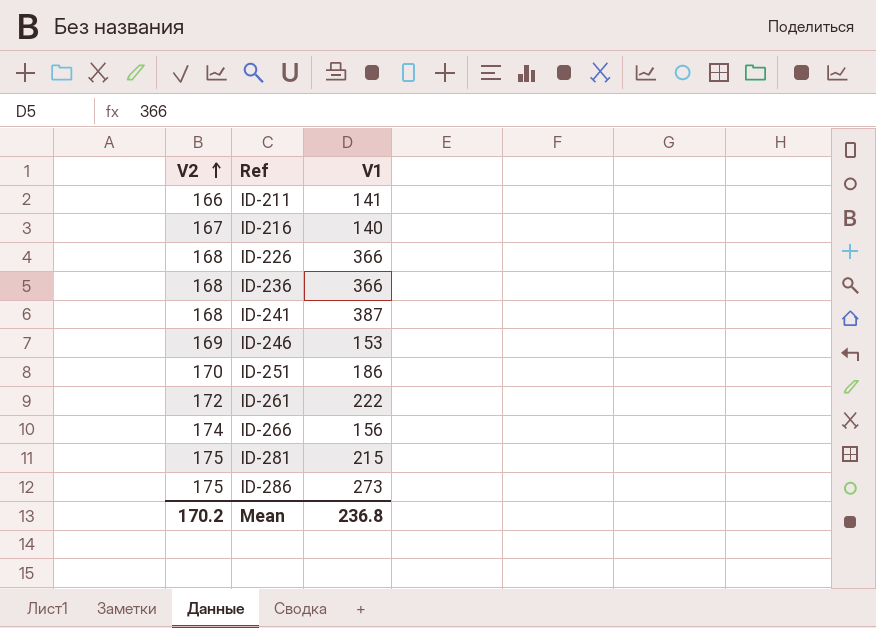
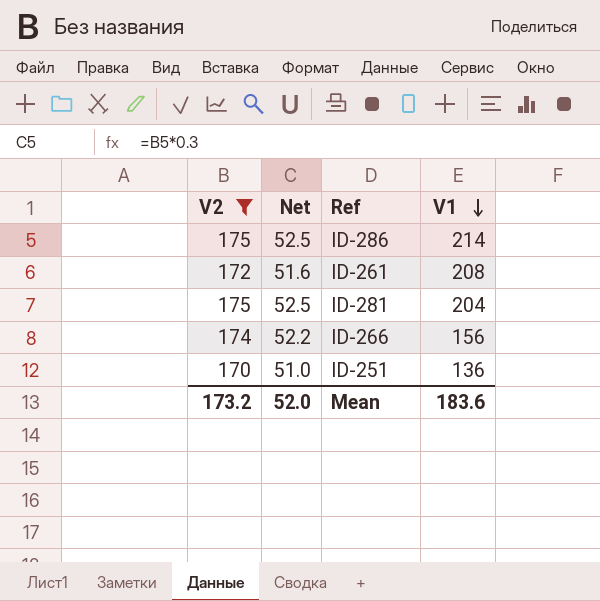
filter: none -> V2 >= 170
row order: V2 ascending -> V1 descending
column Net | formula: none -> [V2] * 0.3
ID-286 | V1: 273 -> 214
ID-261 | V1: 222 -> 208
ID-281 | V1: 215 -> 204
ID-251 | V1: 186 -> 136
Mean | V2: 170.2 -> 173.2
Mean | V1: 236.8 -> 183.6

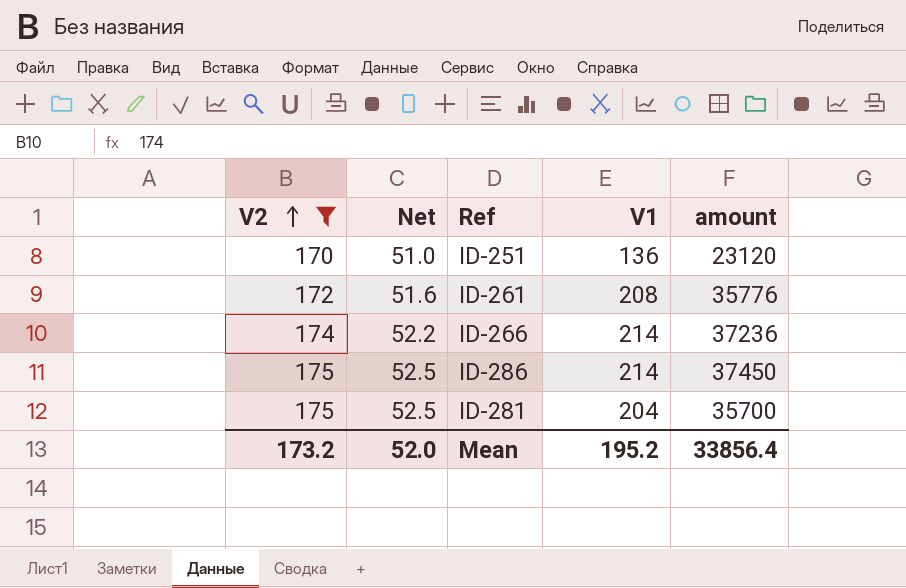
row order: V1 descending -> V2 ascending
column amount | formula: none -> [V2] * [V1]
ID-266 | V1: 156 -> 214
Mean | V1: 183.6 -> 195.2

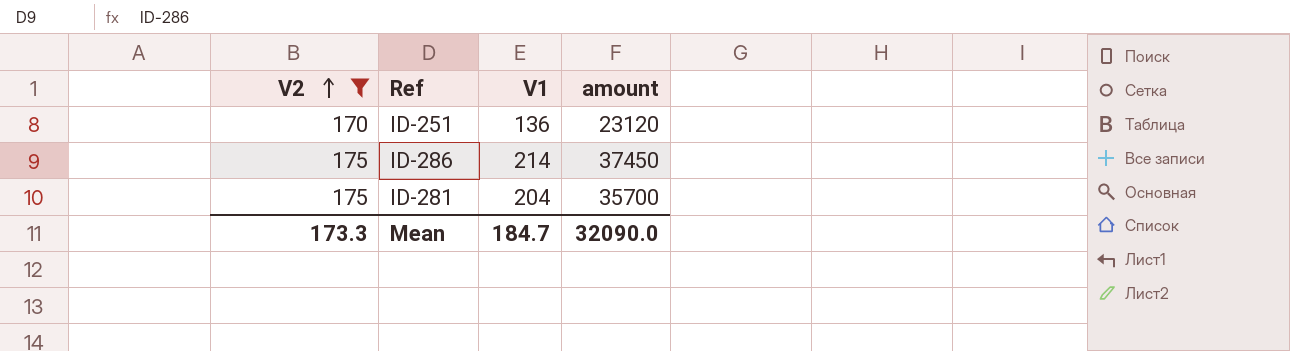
column Net | formula: [V2] * 0.3 -> none
row ID-261: 172 | 51.6 | 208 | 35776 -> none
row ID-266: 174 | 52.2 | 214 | 37236 -> none
Mean | V2: 173.2 -> 173.3
Mean | V1: 195.2 -> 184.7
Mean | amount: 33856.4 -> 32090.0

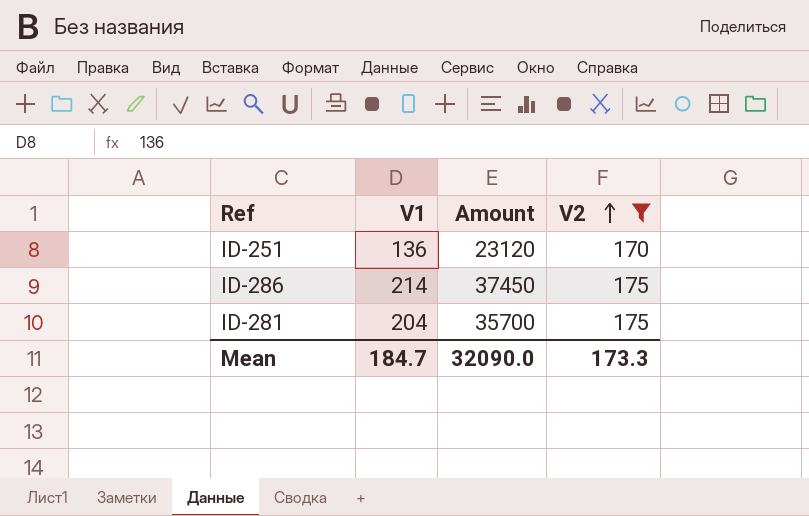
column name: amount -> Amount
column V2 | position: 1 -> 4

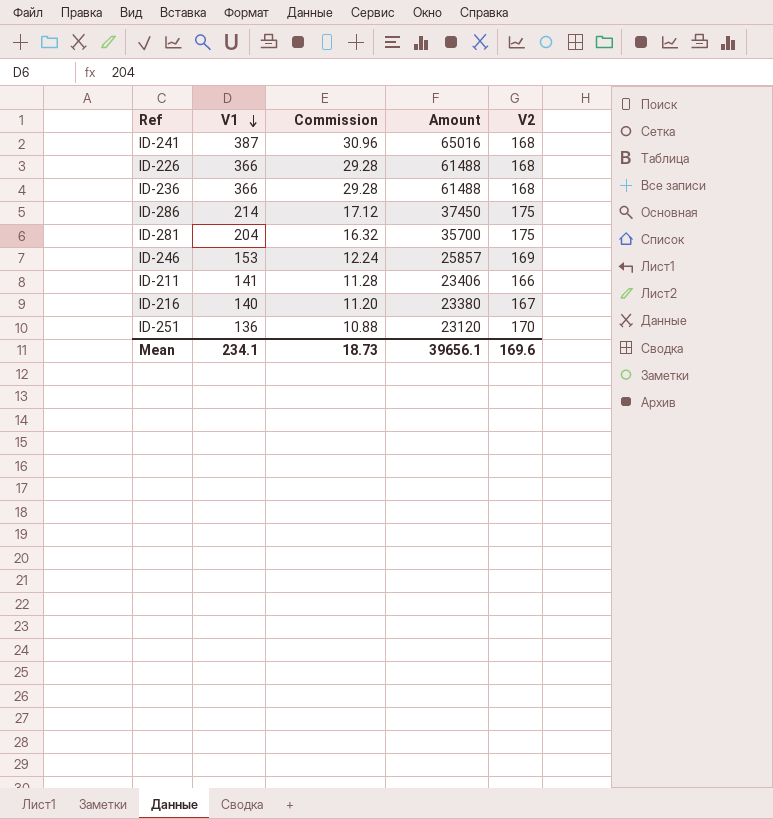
filter: V2 >= 170 -> none
row order: V2 ascending -> V1 descending
column Commission | formula: none -> [V1] * 0.08
Mean | V1: 184.7 -> 234.1
Mean | Amount: 32090.0 -> 39656.1
Mean | V2: 173.3 -> 169.6

